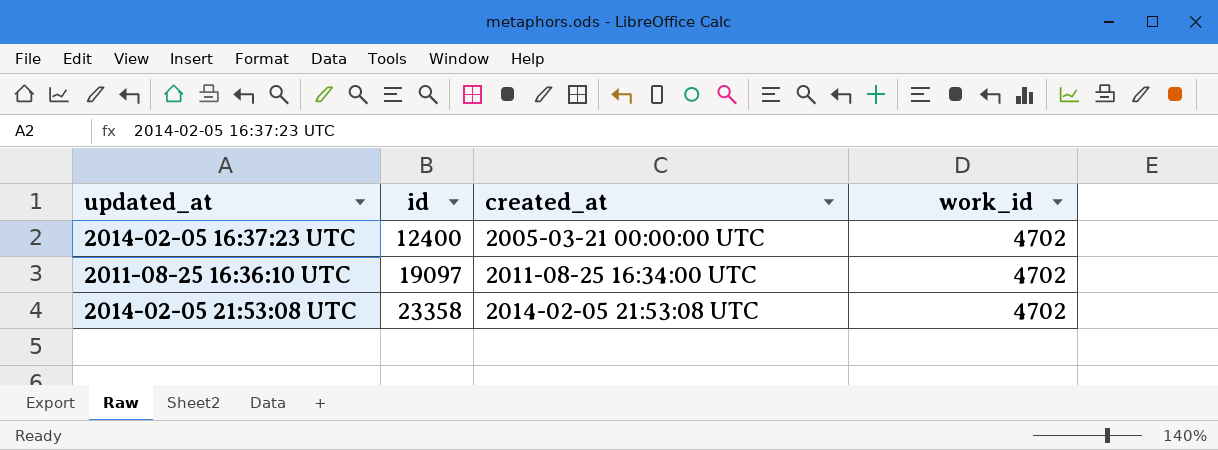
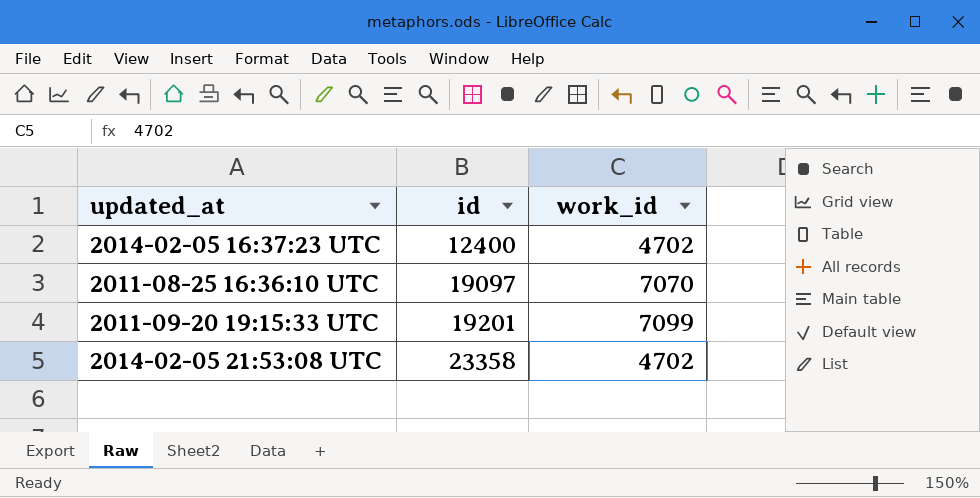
column created_at | position: 3 -> none
2011-08-25 16:36:10 UTC | work_id: 4702 -> 7070
row 2011-09-20 19:15:33 UTC: none -> 19201 | 7099

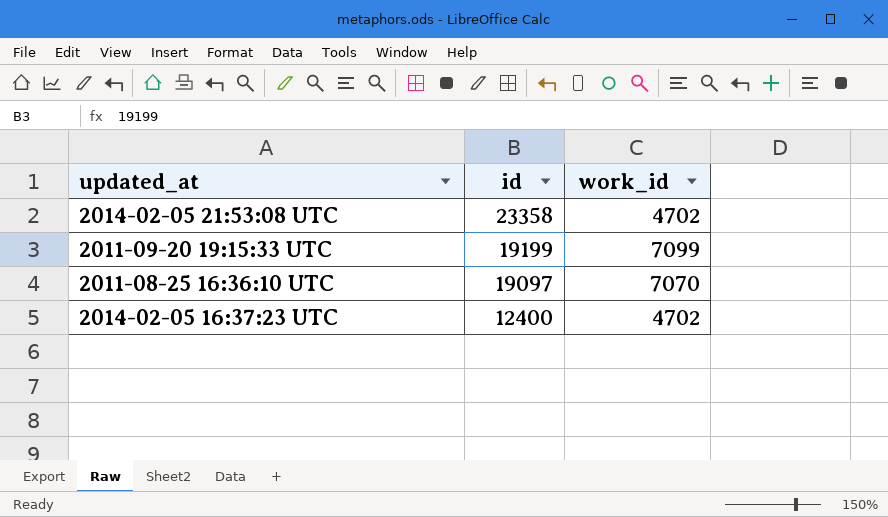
row order: id ascending -> id descending
2011-09-20 19:15:33 UTC | id: 19201 -> 19199

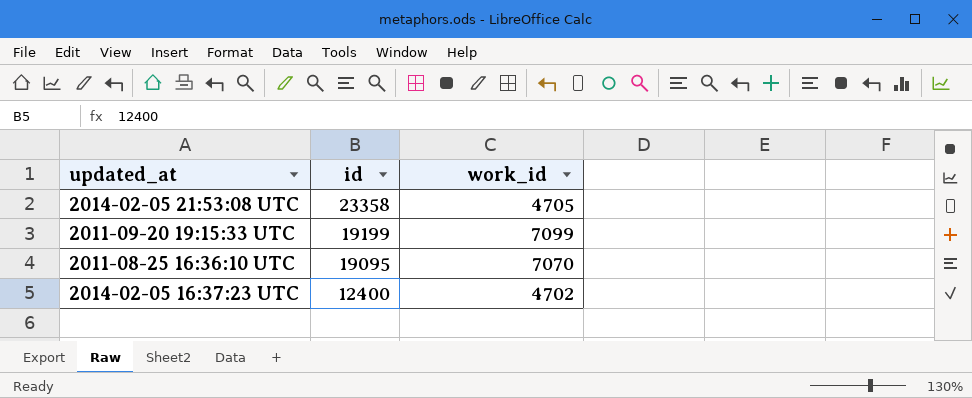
2014-02-05 21:53:08 UTC | work_id: 4702 -> 4705
2011-08-25 16:36:10 UTC | id: 19097 -> 19095

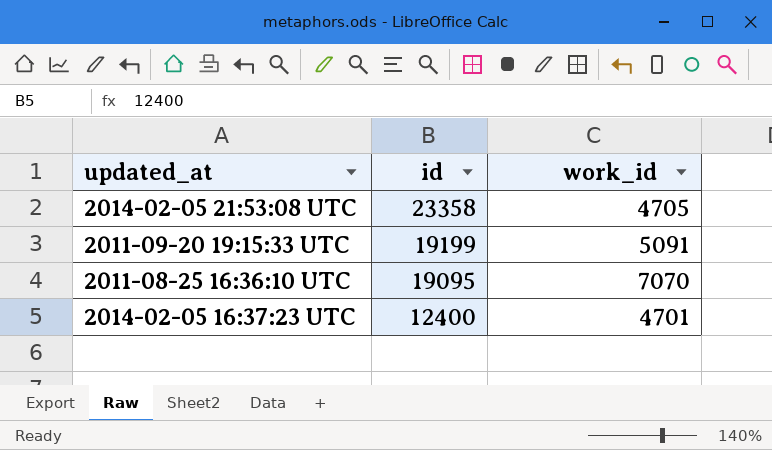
2011-09-20 19:15:33 UTC | work_id: 7099 -> 5091
2014-02-05 16:37:23 UTC | work_id: 4702 -> 4701

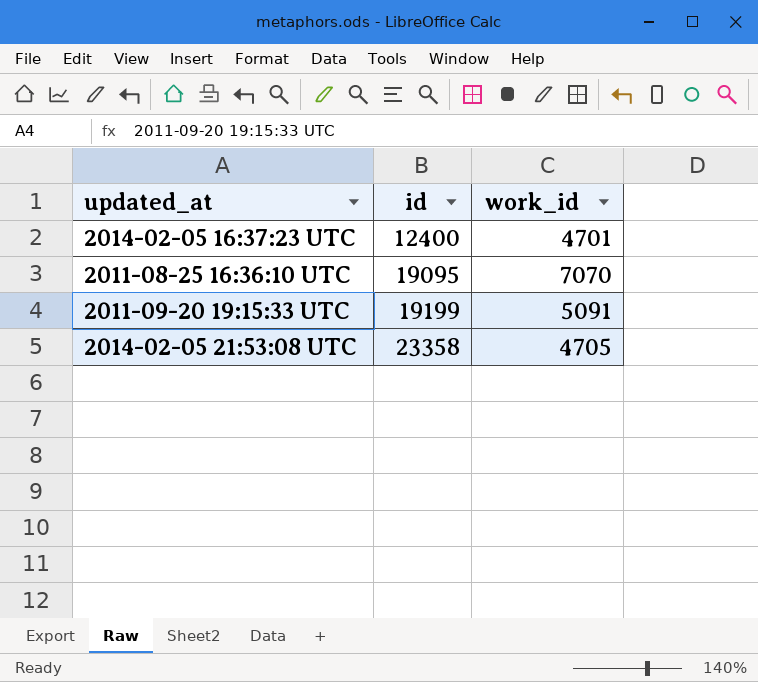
row order: id descending -> id ascending

